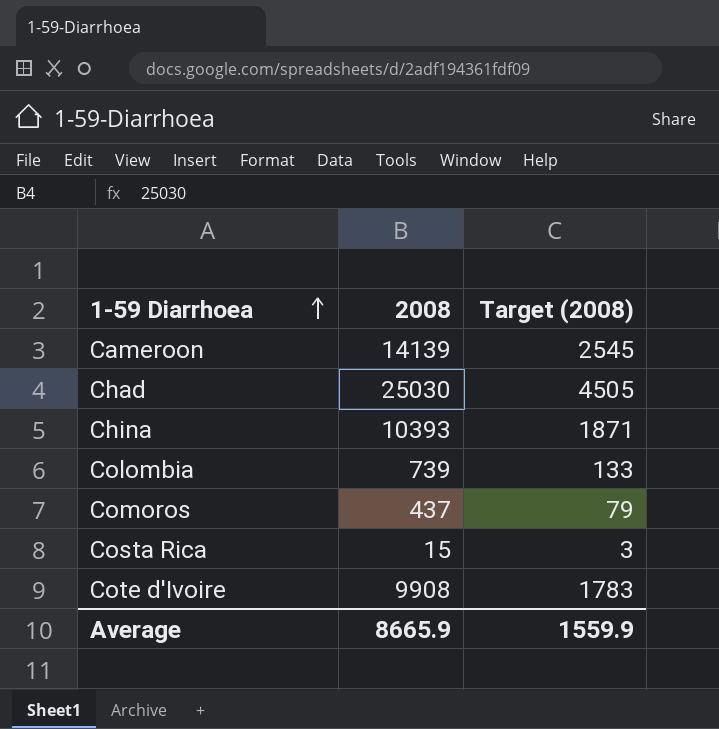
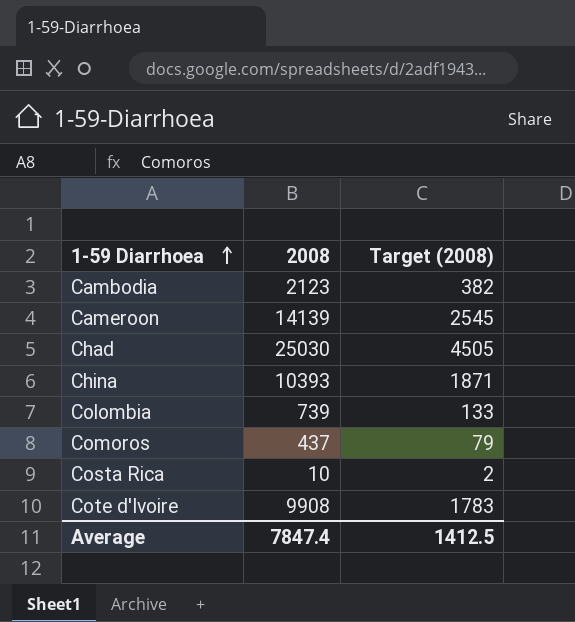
row Cambodia: none -> 2123 | 382
Costa Rica | 2008: 15 -> 10
Costa Rica | Target (2008): 3 -> 2
Average | 2008: 8665.9 -> 7847.4
Average | Target (2008): 1559.9 -> 1412.5

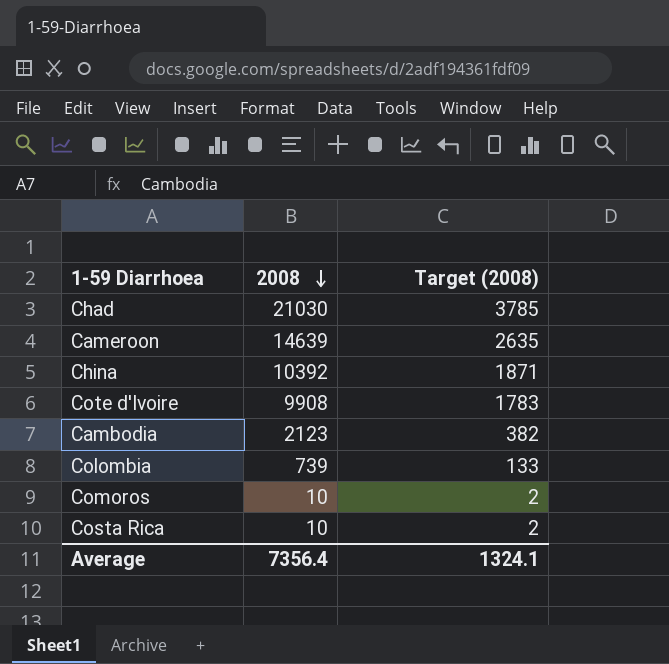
row order: 1-59 Diarrhoea ascending -> 2008 descending
Chad | 2008: 25030 -> 21030
Chad | Target (2008): 4505 -> 3785
Cameroon | 2008: 14139 -> 14639
Cameroon | Target (2008): 2545 -> 2635
China | 2008: 10393 -> 10392
Comoros | 2008: 437 -> 10
Comoros | Target (2008): 79 -> 2
Average | 2008: 7847.4 -> 7356.4
Average | Target (2008): 1412.5 -> 1324.1

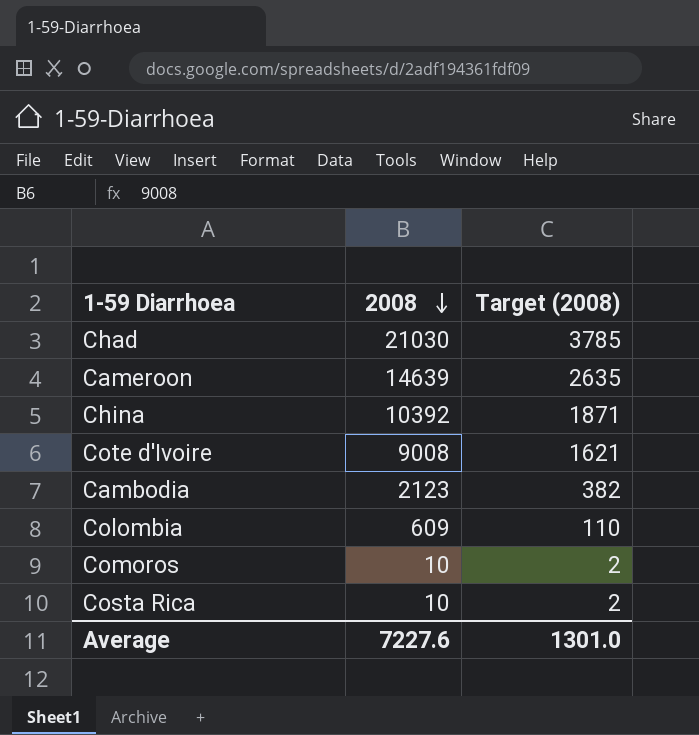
Cote d'Ivoire | 2008: 9908 -> 9008
Cote d'Ivoire | Target (2008): 1783 -> 1621
Colombia | 2008: 739 -> 609
Colombia | Target (2008): 133 -> 110
Average | 2008: 7356.4 -> 7227.6
Average | Target (2008): 1324.1 -> 1301.0

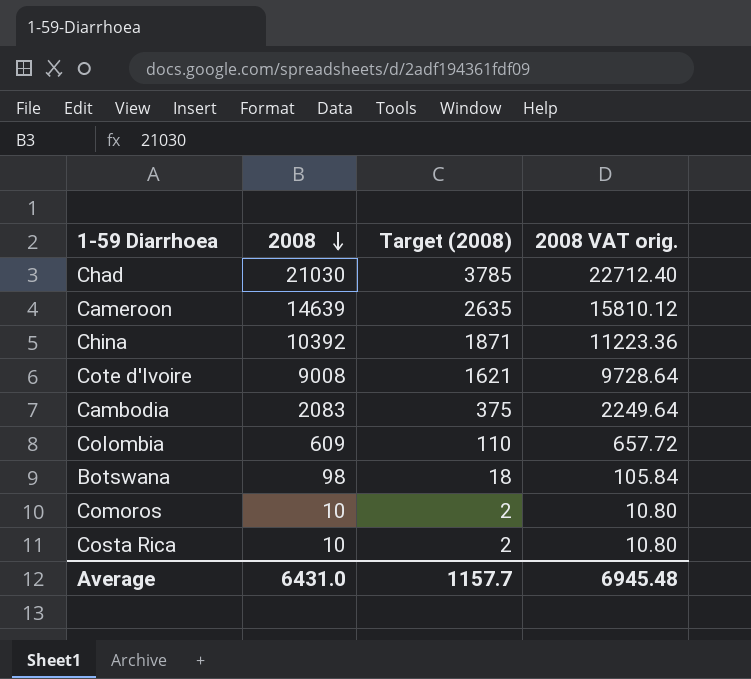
column 2008 VAT orig. | formula: none -> [2008] * 1.08
Cambodia | 2008: 2123 -> 2083
Cambodia | Target (2008): 382 -> 375
row Botswana: none -> 98 | 18 | 105.84
Average | 2008: 7227.6 -> 6431.0
Average | Target (2008): 1301.0 -> 1157.7

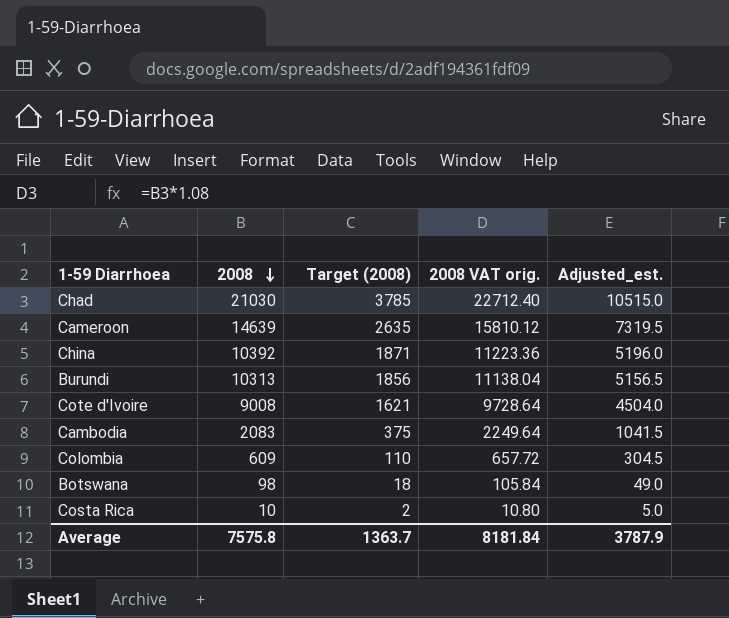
column Adjusted_est. | formula: none -> [2008] * 0.5
row Comoros: 10 | 2 | 10.80 -> none
row Burundi: none -> 10313 | 1856 | 11138.04 | 5156.5
Average | 2008: 6431.0 -> 7575.8
Average | Target (2008): 1157.7 -> 1363.7
Average | 2008 VAT orig.: 6945.48 -> 8181.84

